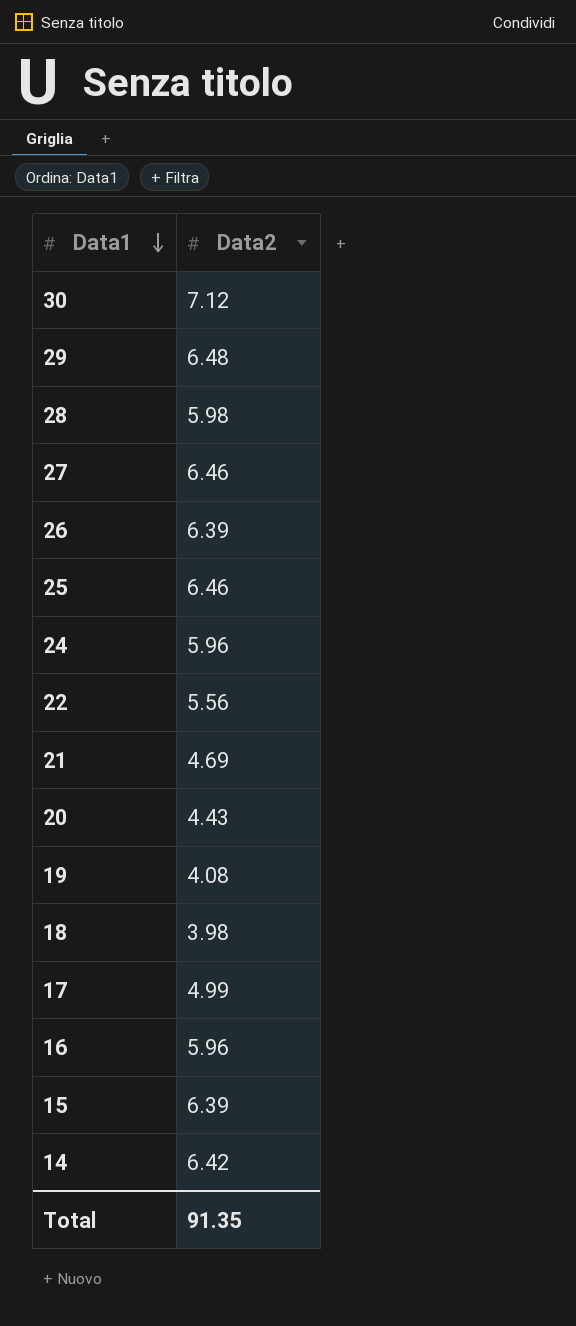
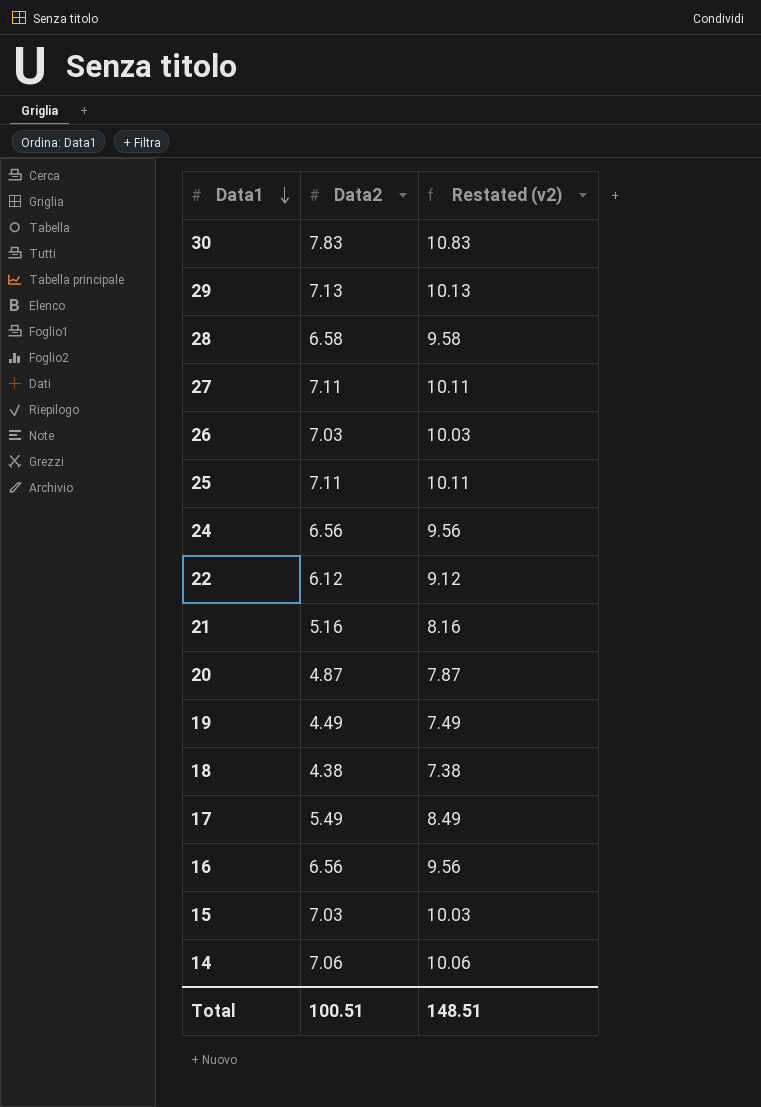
column Restated (v2) | formula: none -> [Data2] + 3
30 | Data2: 7.12 -> 7.83
29 | Data2: 6.48 -> 7.13
28 | Data2: 5.98 -> 6.58
27 | Data2: 6.46 -> 7.11
26 | Data2: 6.39 -> 7.03
25 | Data2: 6.46 -> 7.11
24 | Data2: 5.96 -> 6.56
22 | Data2: 5.56 -> 6.12
21 | Data2: 4.69 -> 5.16
20 | Data2: 4.43 -> 4.87
19 | Data2: 4.08 -> 4.49
18 | Data2: 3.98 -> 4.38
17 | Data2: 4.99 -> 5.49
16 | Data2: 5.96 -> 6.56
15 | Data2: 6.39 -> 7.03
14 | Data2: 6.42 -> 7.06
Total | Data2: 91.35 -> 100.51

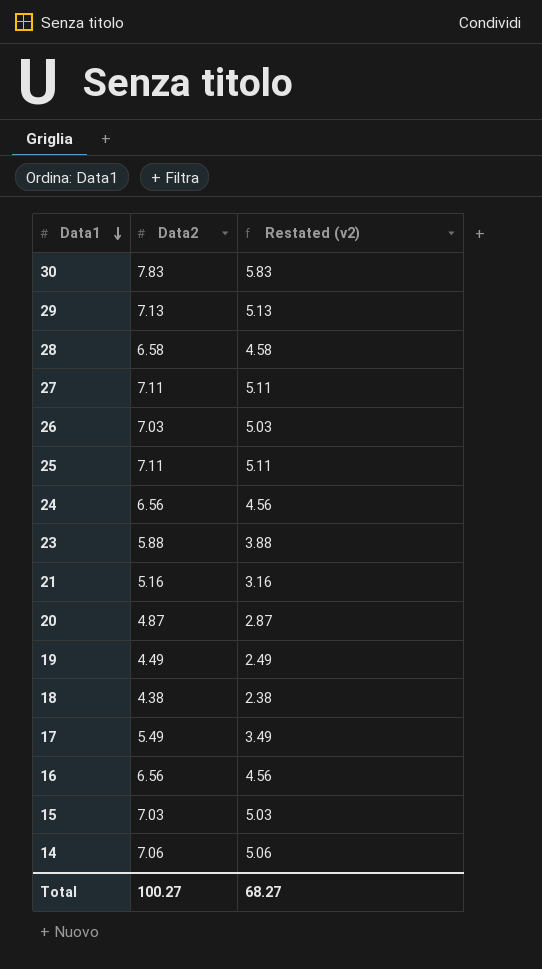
column Restated (v2) | formula: [Data2] + 3 -> [Data2] - 2
row 22: 6.12 | 9.12 -> none
row 23: none -> 5.88 | 3.88
Total | Data2: 100.51 -> 100.27
Total | Restated (v2): 148.51 -> 68.27

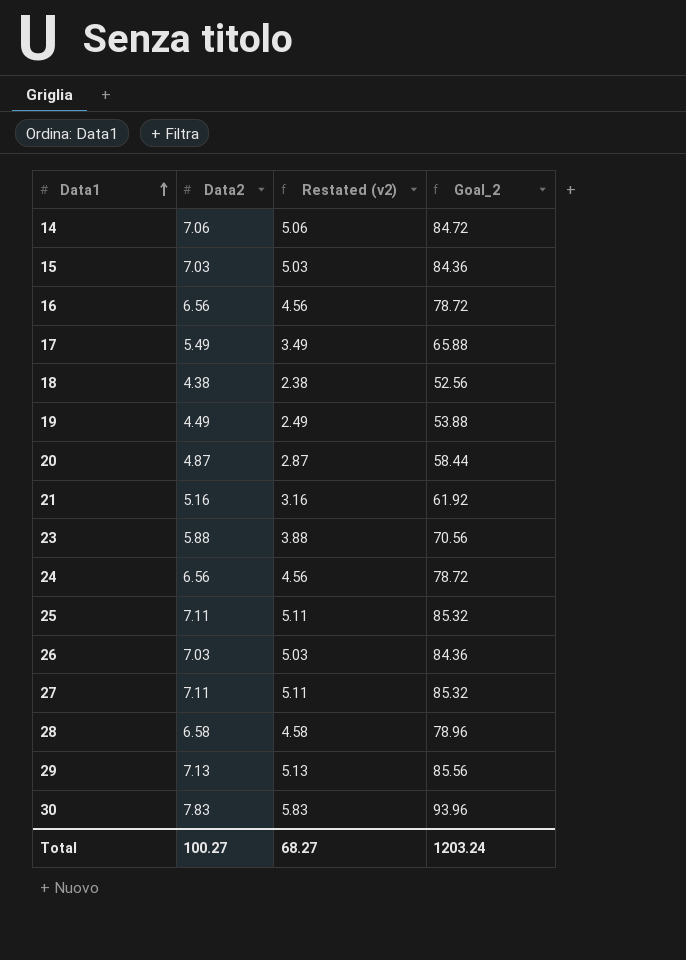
row order: Data1 descending -> Data1 ascending
column Goal_2 | formula: none -> [Data2] * 12

